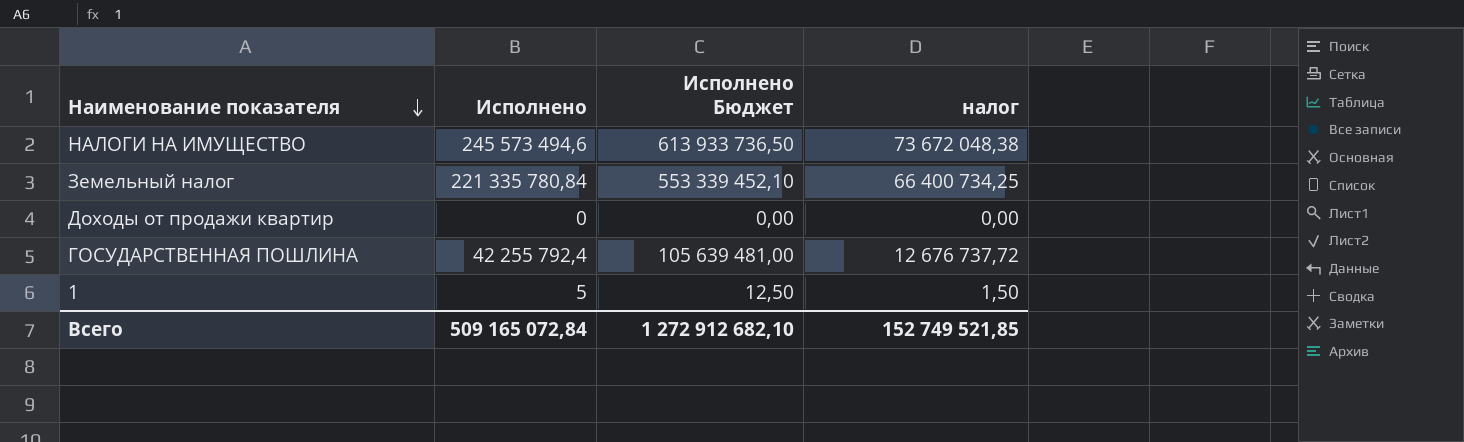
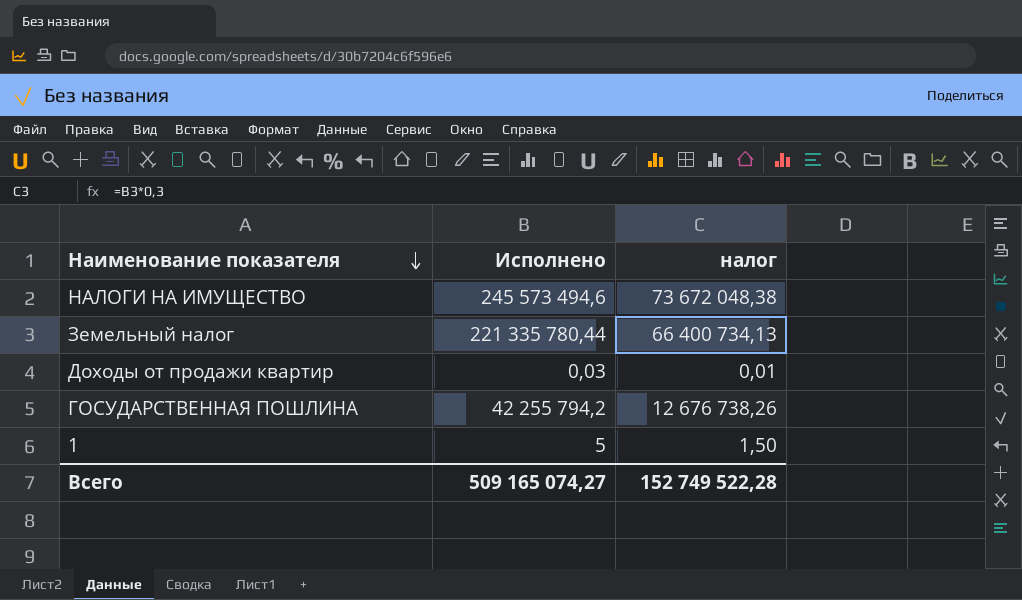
column Исполнено Бюджет | formula: [Исполнено] * 2,5 -> none
Земельный налог | Исполнено: 221 335 780,84 -> 221 335 780,44
Земельный налог | налог: 66 400 734,25 -> 66 400 734,13
Доходы от продажи квартир | Исполнено: 0 -> 0,03
Доходы от продажи квартир | налог: 0,00 -> 0,01
ГОСУДАРСТВЕННАЯ ПОШЛИНА | Исполнено: 42 255 792,4 -> 42 255 794,2
ГОСУДАРСТВЕННАЯ ПОШЛИНА | налог: 12 676 737,72 -> 12 676 738,26
Всего | Исполнено: 509 165 072,84 -> 509 165 074,27
Всего | налог: 152 749 521,85 -> 152 749 522,28

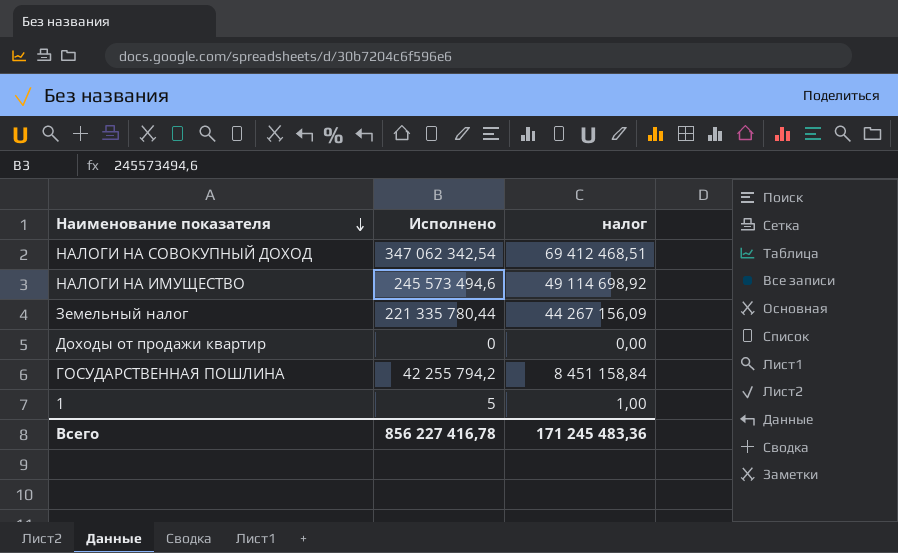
column налог | formula: [Исполнено] * 0,3 -> [Исполнено] * 0,2
row НАЛОГИ НА СОВОКУПНЫЙ ДОХОД: none -> 347 062 342,54 | 69 412 468,51
Доходы от продажи квартир | Исполнено: 0,03 -> 0
Всего | Исполнено: 509 165 074,27 -> 856 227 416,78
Всего | налог: 152 749 522,28 -> 171 245 483,36

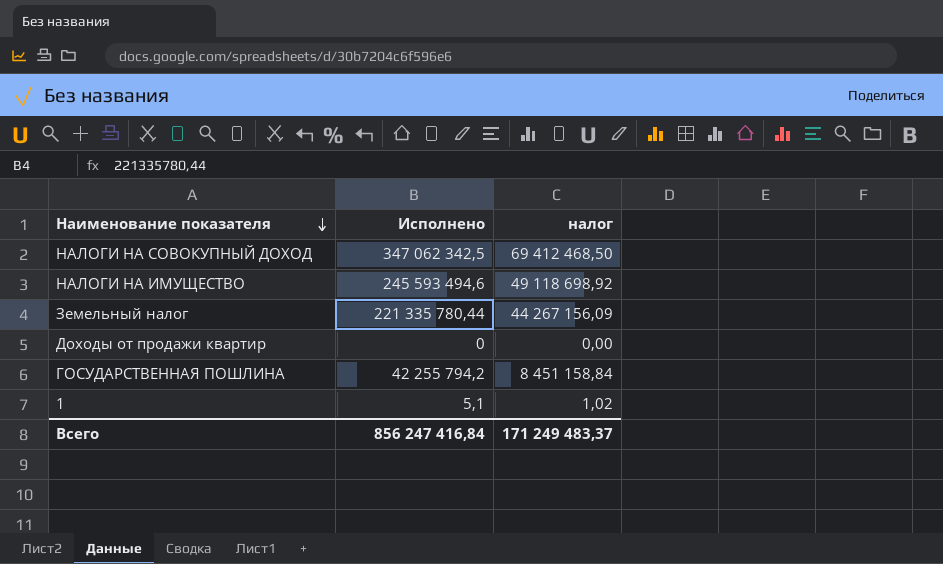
НАЛОГИ НА СОВОКУПНЫЙ ДОХОД | Исполнено: 347 062 342,54 -> 347 062 342,5
НАЛОГИ НА СОВОКУПНЫЙ ДОХОД | налог: 69 412 468,51 -> 69 412 468,50
НАЛОГИ НА ИМУЩЕСТВО | Исполнено: 245 573 494,6 -> 245 593 494,6
НАЛОГИ НА ИМУЩЕСТВО | налог: 49 114 698,92 -> 49 118 698,92
1 | Исполнено: 5 -> 5,1
1 | налог: 1,00 -> 1,02
Всего | Исполнено: 856 227 416,78 -> 856 247 416,84
Всего | налог: 171 245 483,36 -> 171 249 483,37

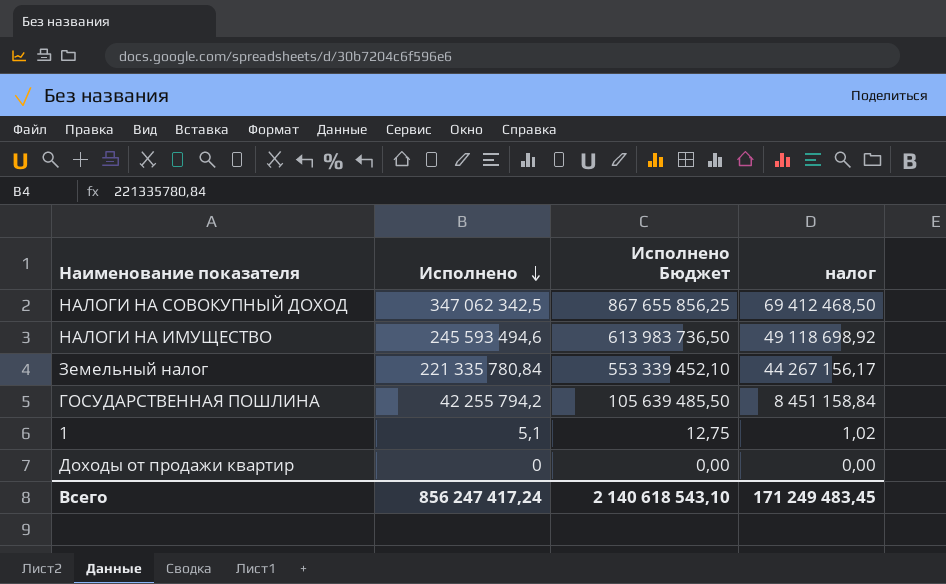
row order: Наименование показателя descending -> Исполнено descending
column Исполнено Бюджет | formula: none -> [Исполнено] * 2,5
Земельный налог | Исполнено: 221 335 780,44 -> 221 335 780,84
Земельный налог | налог: 44 267 156,09 -> 44 267 156,17
Всего | Исполнено: 856 247 416,84 -> 856 247 417,24
Всего | налог: 171 249 483,37 -> 171 249 483,45

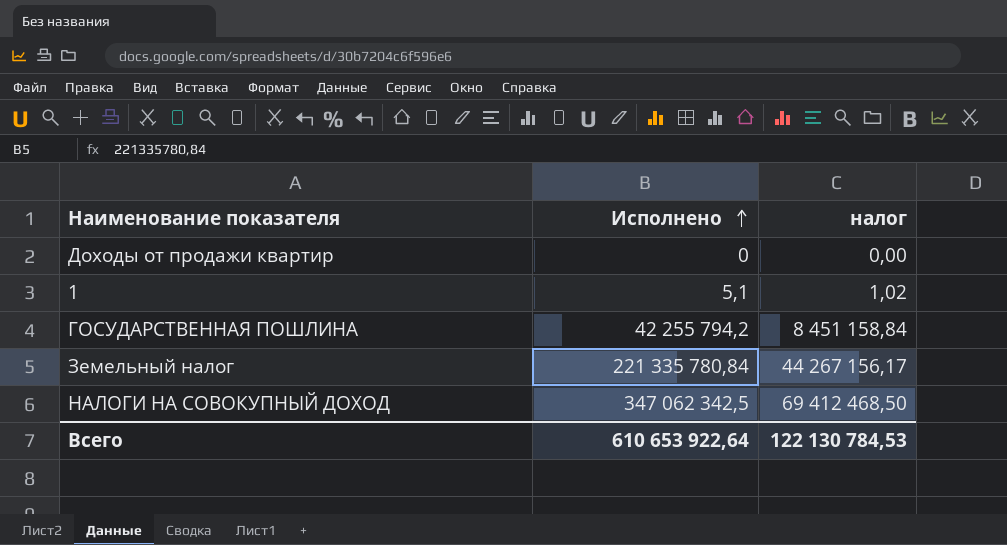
row order: Исполнено descending -> Исполнено ascending
column Исполнено Бюджет | formula: [Исполнено] * 2,5 -> none
row НАЛОГИ НА ИМУЩЕСТВО: 245 593 494,6 | 613 983 736,50 | 49 118 698,92 -> none
Всего | Исполнено: 856 247 417,24 -> 610 653 922,64
Всего | налог: 171 249 483,45 -> 122 130 784,53

